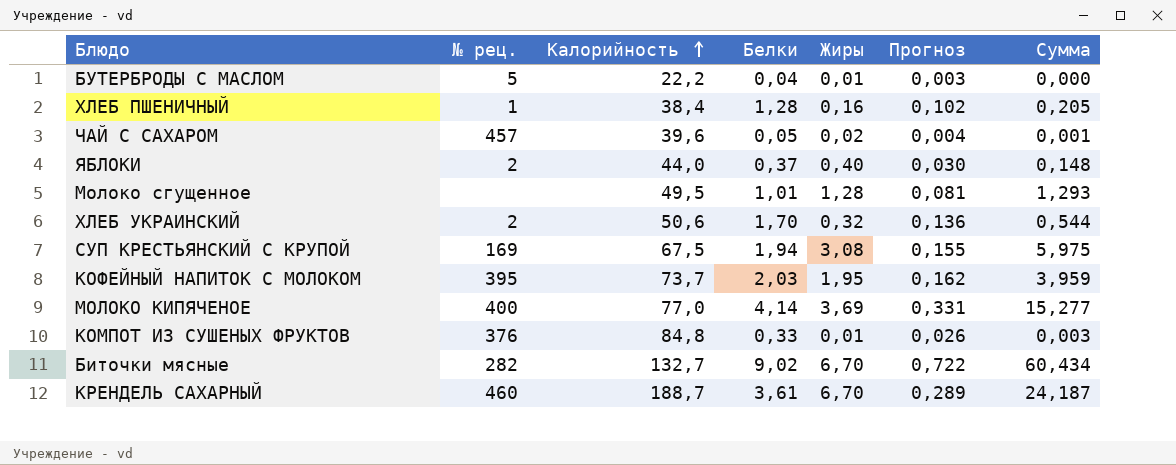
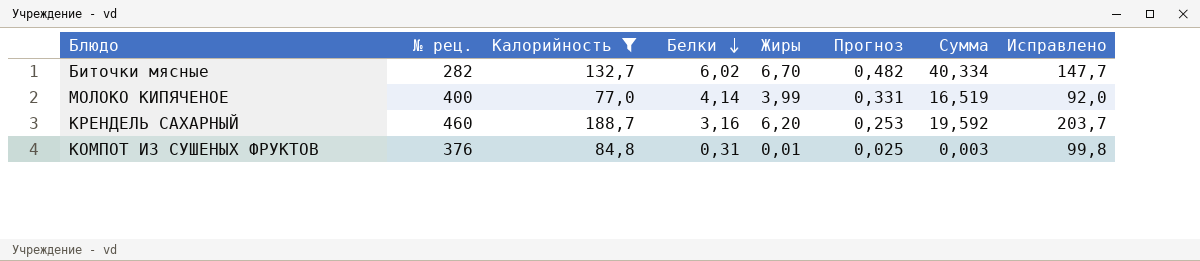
filter: none -> Калорийность >= 77,0
row order: Калорийность ascending -> Белки descending
column Исправлено | formula: none -> [Калорийность] + 15
Биточки мясные | Белки: 9,02 -> 6,02
Биточки мясные | Прогноз: 0,722 -> 0,482
Биточки мясные | Сумма: 60,434 -> 40,334
МОЛОКО КИПЯЧЕНОЕ | Жиры: 3,69 -> 3,99
МОЛОКО КИПЯЧЕНОЕ | Сумма: 15,277 -> 16,519
КРЕНДЕЛЬ САХАРНЫЙ | Белки: 3,61 -> 3,16
КРЕНДЕЛЬ САХАРНЫЙ | Жиры: 6,70 -> 6,20
КРЕНДЕЛЬ САХАРНЫЙ | Прогноз: 0,289 -> 0,253
КРЕНДЕЛЬ САХАРНЫЙ | Сумма: 24,187 -> 19,592
КОМПОТ ИЗ СУШЕНЫХ ФРУКТОВ | Белки: 0,33 -> 0,31
КОМПОТ ИЗ СУШЕНЫХ ФРУКТОВ | Прогноз: 0,026 -> 0,025

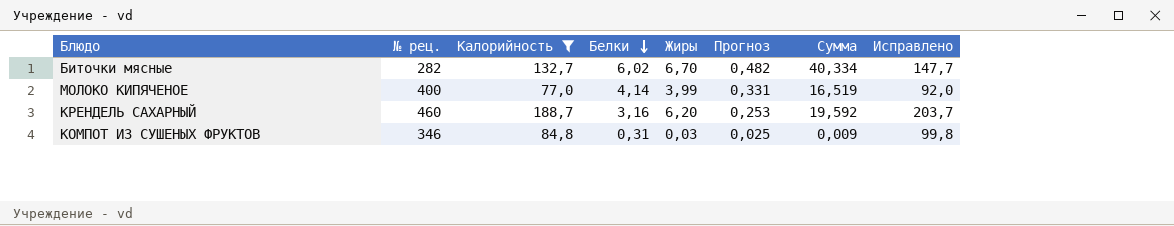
КОМПОТ ИЗ СУШЕНЫХ ФРУКТОВ | № рец.: 376 -> 346
КОМПОТ ИЗ СУШЕНЫХ ФРУКТОВ | Жиры: 0,01 -> 0,03
КОМПОТ ИЗ СУШЕНЫХ ФРУКТОВ | Сумма: 0,003 -> 0,009

